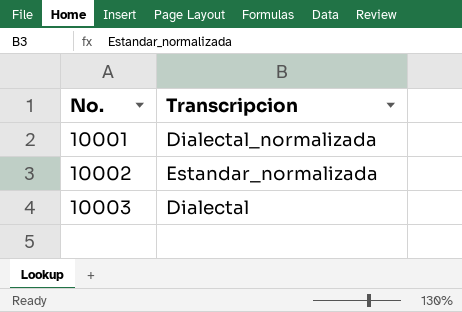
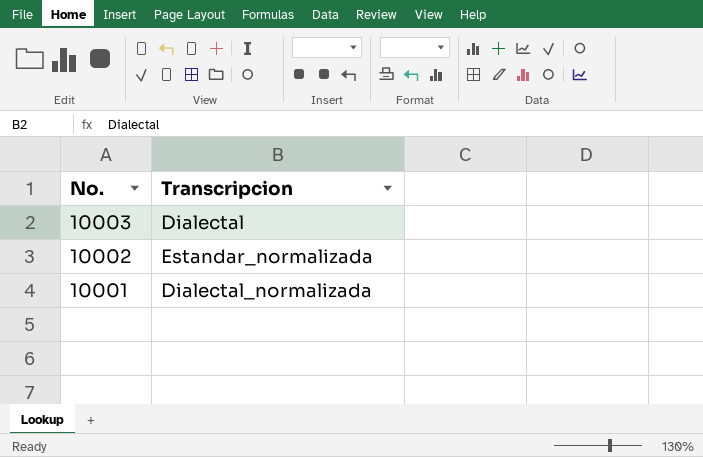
row order: No. ascending -> No. descending

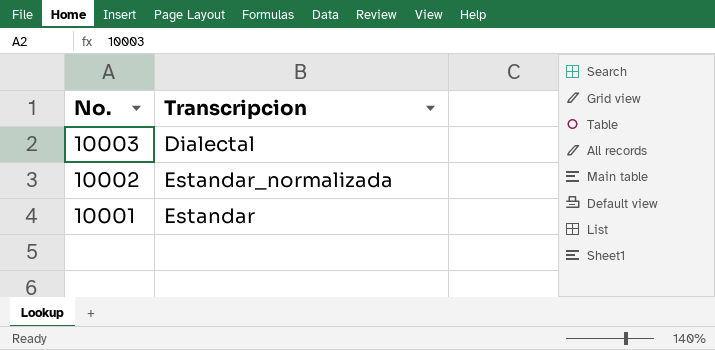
10001 | Transcripcion: Dialectal_normalizada -> Estandar

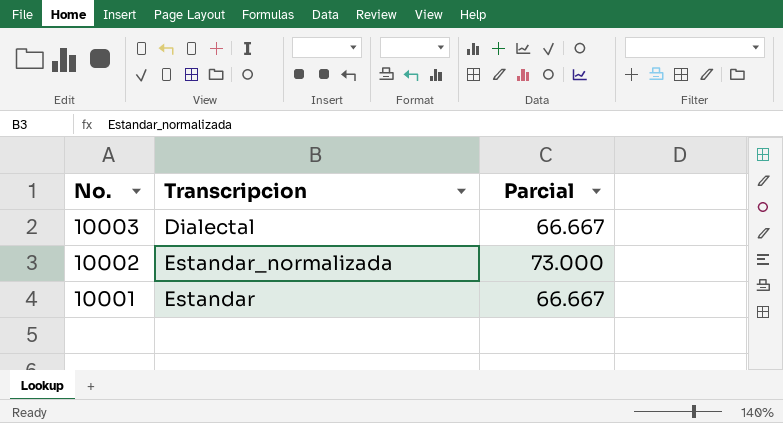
column Parcial | position: none -> 3

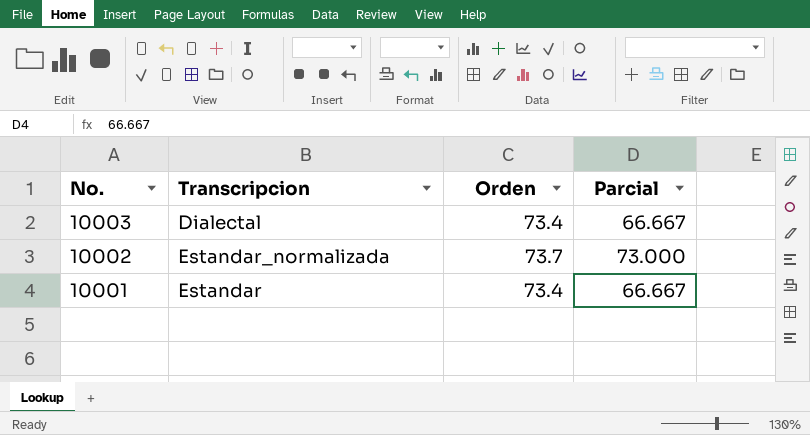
column Orden | position: none -> 3

